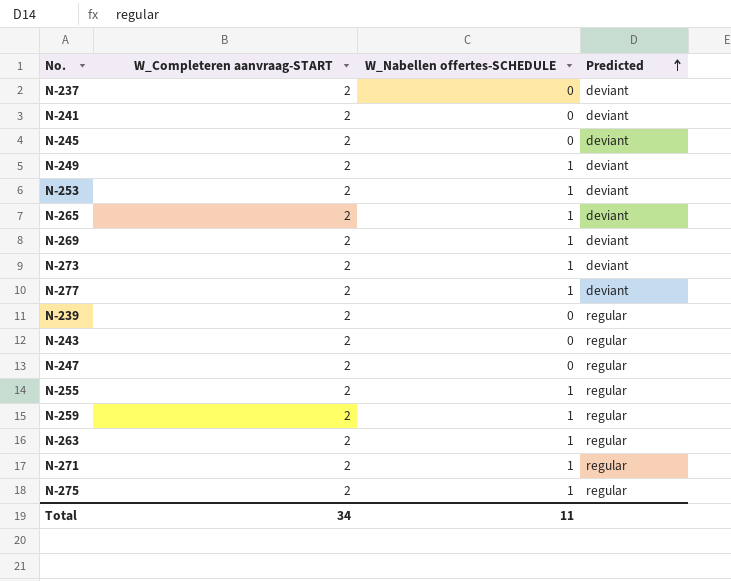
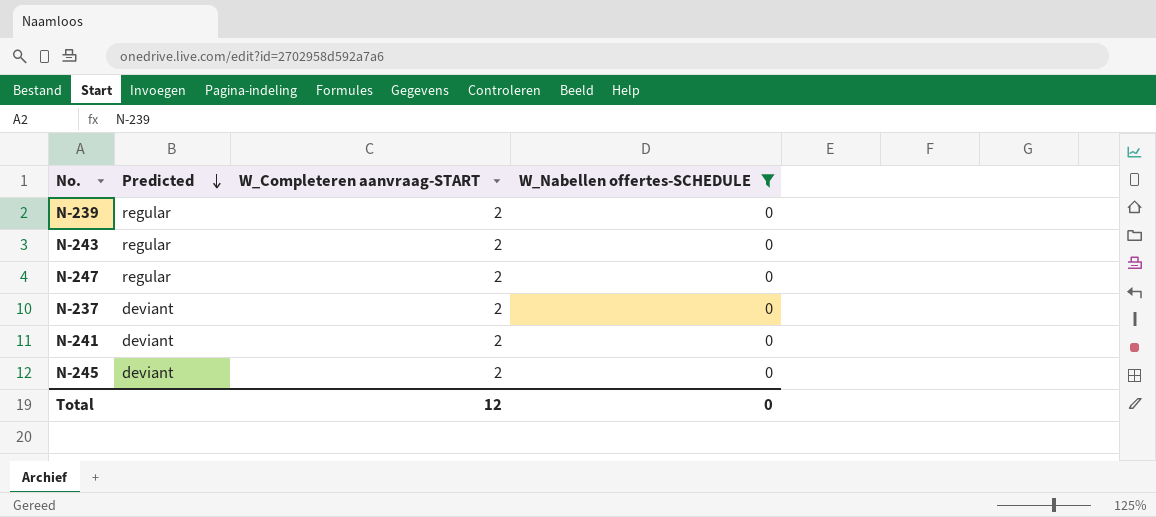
filter: none -> W_Nabellen offertes-SCHEDULE = 0
row order: Predicted ascending -> Predicted descending
column Predicted | position: 4 -> 2
Total | W_Completeren aanvraag-START: 34 -> 12
Total | W_Nabellen offertes-SCHEDULE: 11 -> 0

